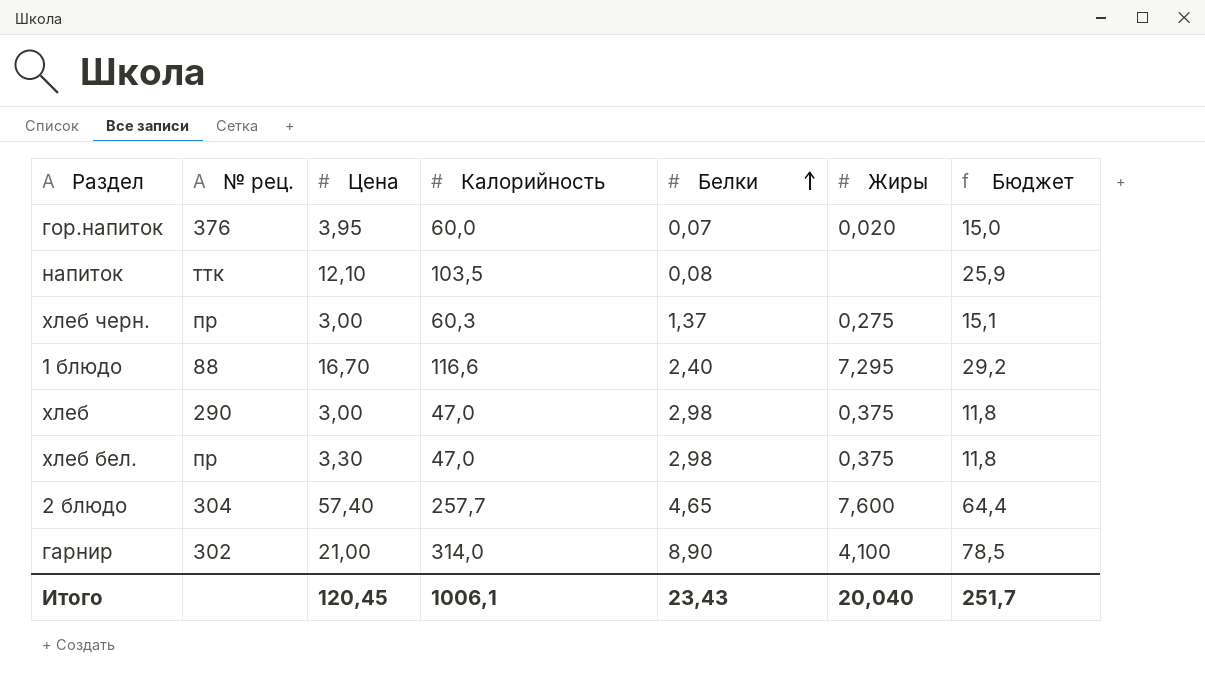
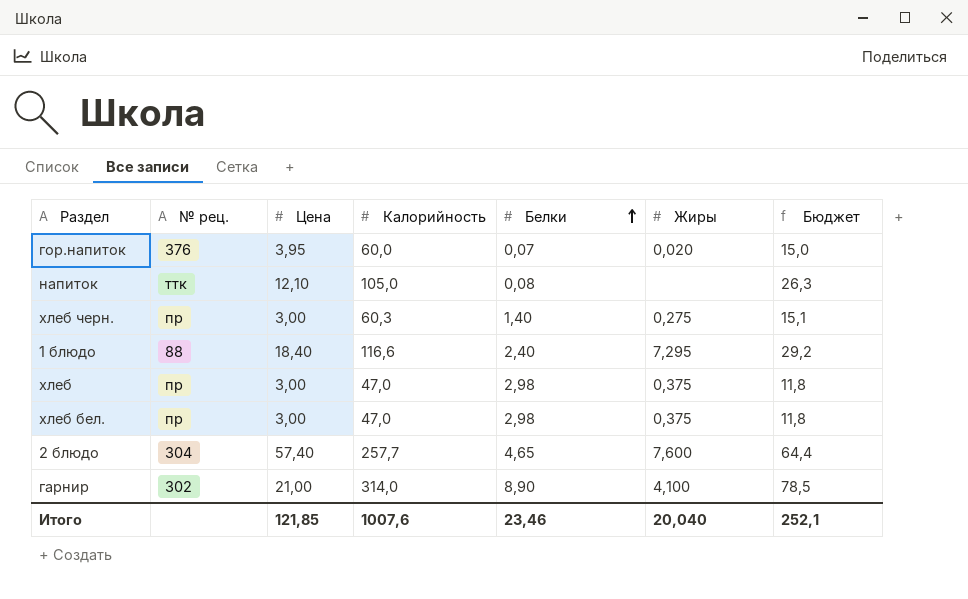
напиток | Калорийность: 103,5 -> 105,0
напиток | Бюджет: 25,9 -> 26,3
хлеб черн. | Белки: 1,37 -> 1,40
1 блюдо | Цена: 16,70 -> 18,40
хлеб | № рец.: 290 -> пр
хлеб бел. | Цена: 3,30 -> 3,00
Итого | Цена: 120,45 -> 121,85
Итого | Калорийность: 1006,1 -> 1007,6
Итого | Белки: 23,43 -> 23,46
Итого | Бюджет: 251,7 -> 252,1

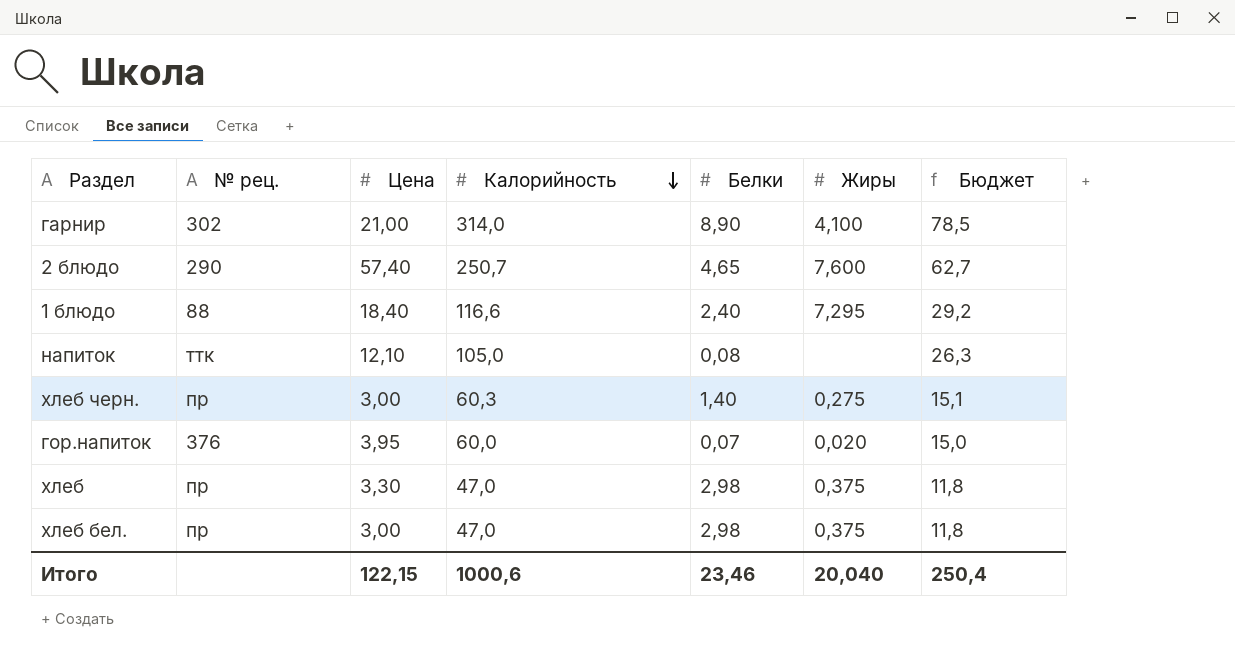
row order: Белки ascending -> Калорийность descending
2 блюдо | № рец.: 304 -> 290
2 блюдо | Калорийность: 257,7 -> 250,7
2 блюдо | Бюджет: 64,4 -> 62,7
хлеб | Цена: 3,00 -> 3,30
Итого | Цена: 121,85 -> 122,15
Итого | Калорийность: 1007,6 -> 1000,6
Итого | Бюджет: 252,1 -> 250,4

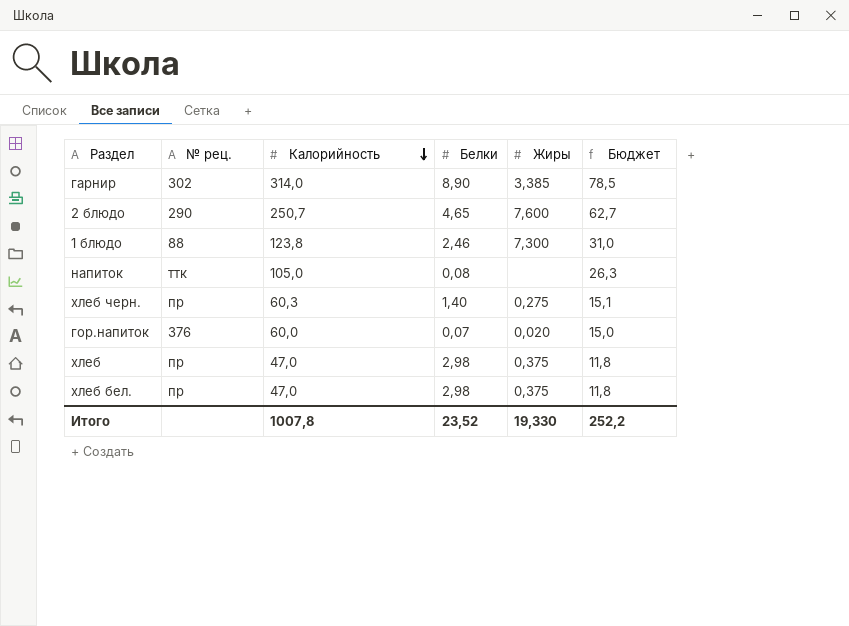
column Цена | position: 3 -> none
гарнир | Жиры: 4,100 -> 3,385
1 блюдо | Калорийность: 116,6 -> 123,8
1 блюдо | Белки: 2,40 -> 2,46
1 блюдо | Жиры: 7,295 -> 7,300
1 блюдо | Бюджет: 29,2 -> 31,0
Итого | Калорийность: 1000,6 -> 1007,8
Итого | Белки: 23,46 -> 23,52
Итого | Жиры: 20,040 -> 19,330
Итого | Бюджет: 250,4 -> 252,2

